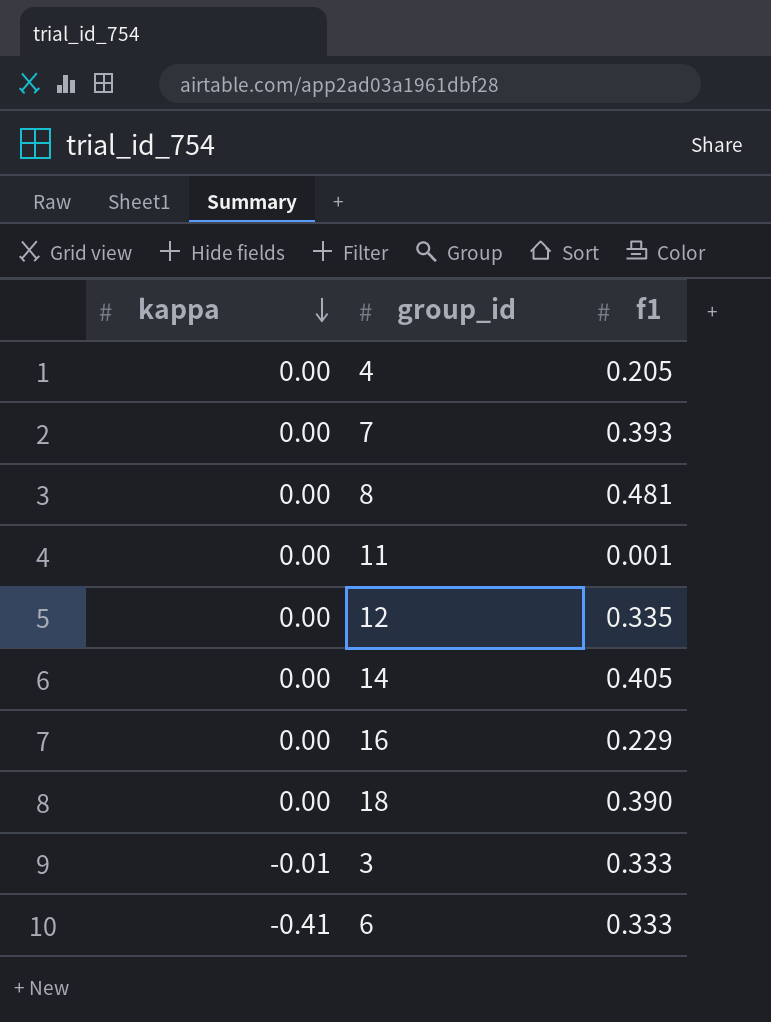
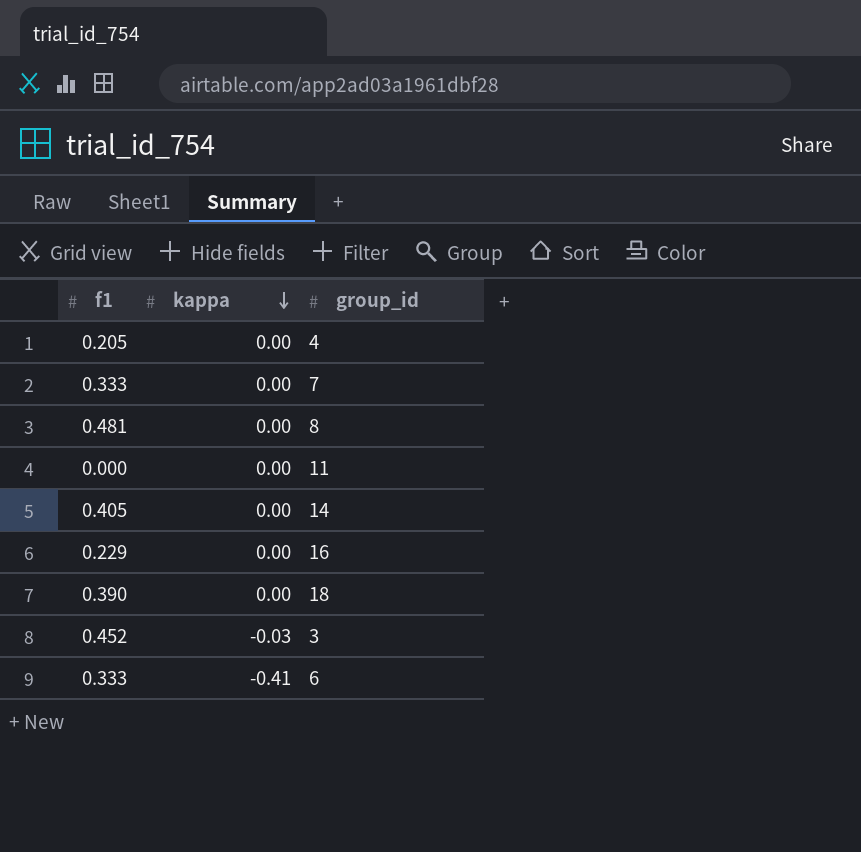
column f1 | position: 3 -> 1
row 12: 0.00 | 0.335 -> none
7 | f1: 0.393 -> 0.333
11 | f1: 0.001 -> 0.000
3 | f1: 0.333 -> 0.452
3 | kappa: -0.01 -> -0.03

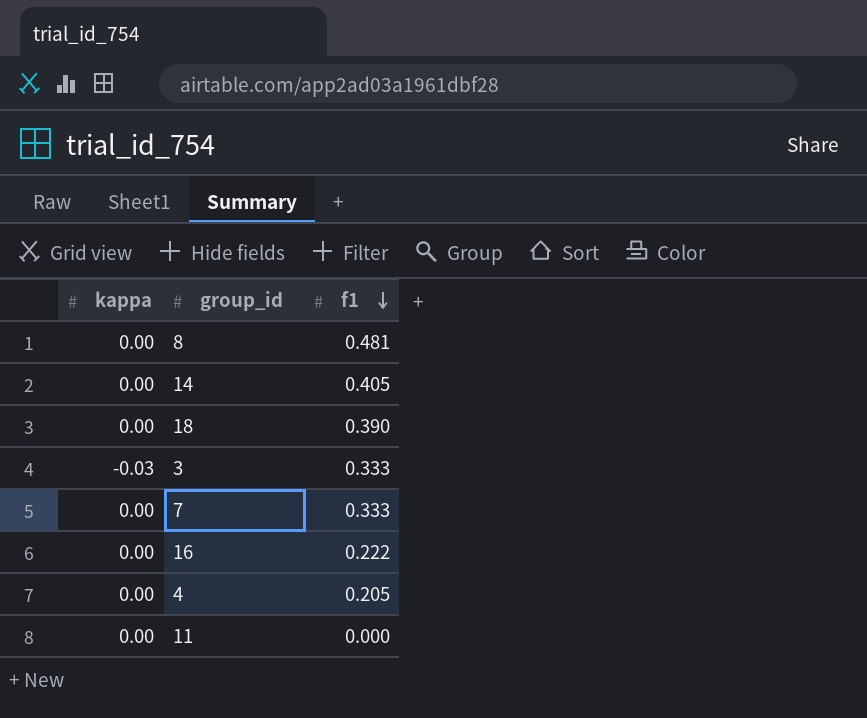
row order: kappa descending -> f1 descending
column f1 | position: 1 -> 3
row 6: 0.333 | -0.41 -> none
3 | f1: 0.452 -> 0.333
16 | f1: 0.229 -> 0.222

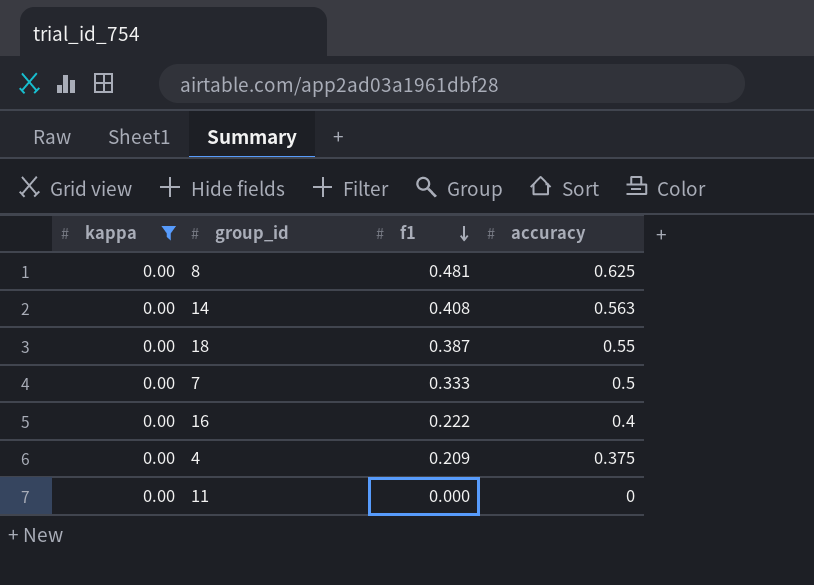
filter: none -> kappa = 0.00
column accuracy | position: none -> 4
14 | f1: 0.405 -> 0.408
18 | f1: 0.390 -> 0.387
4 | f1: 0.205 -> 0.209

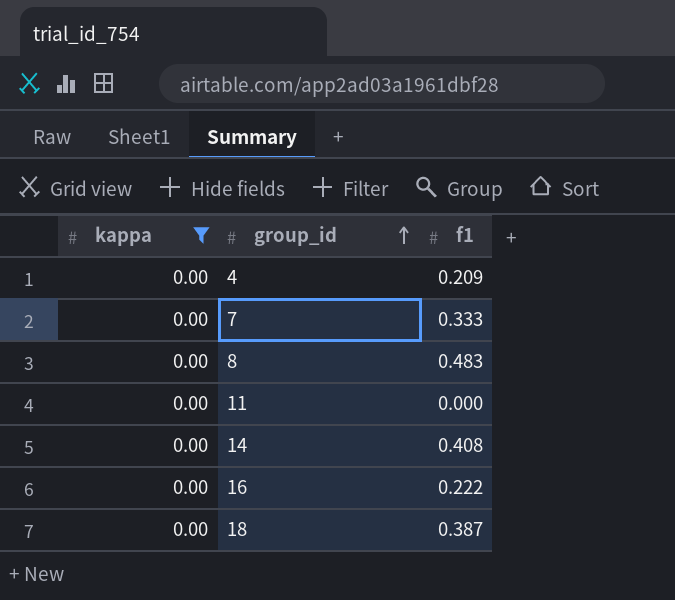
row order: f1 descending -> group_id ascending
column accuracy | position: 4 -> none
8 | f1: 0.481 -> 0.483

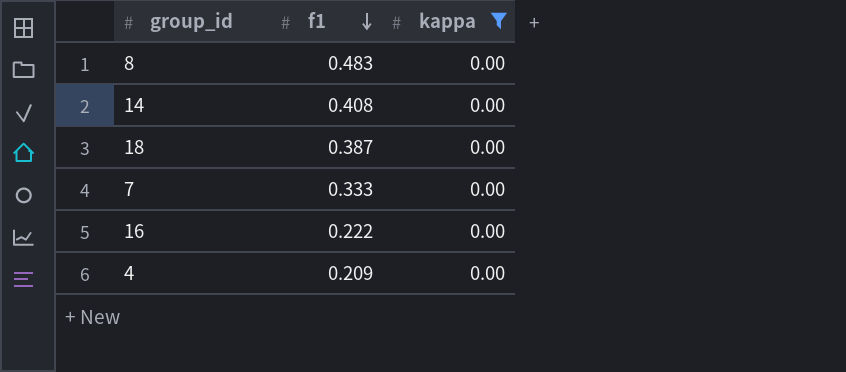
row order: group_id ascending -> f1 descending
column kappa | position: 1 -> 3
row 11: 0.00 | 0.000 -> none

